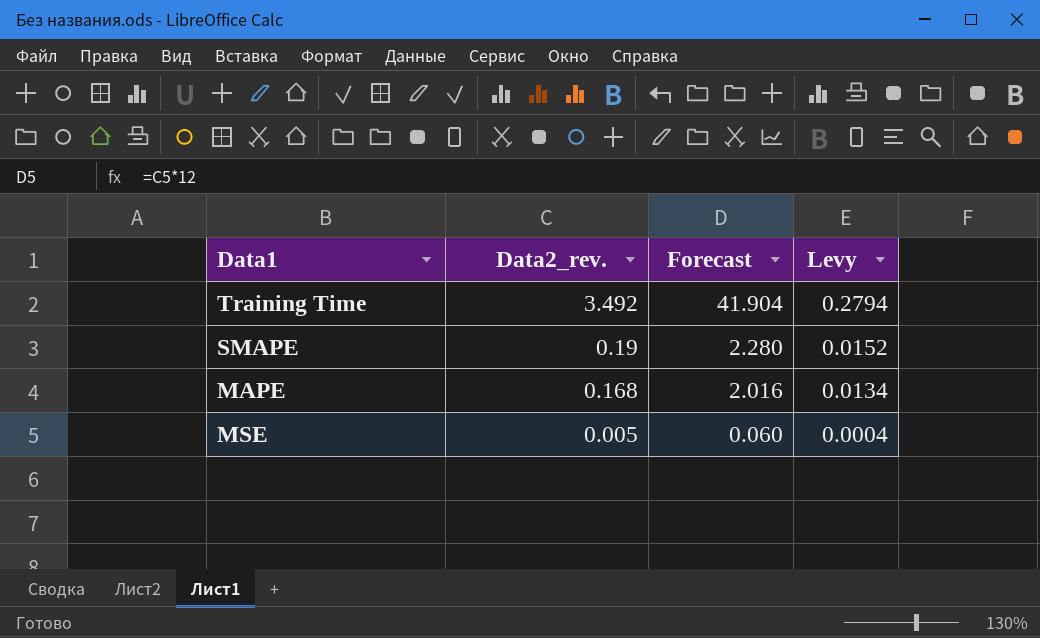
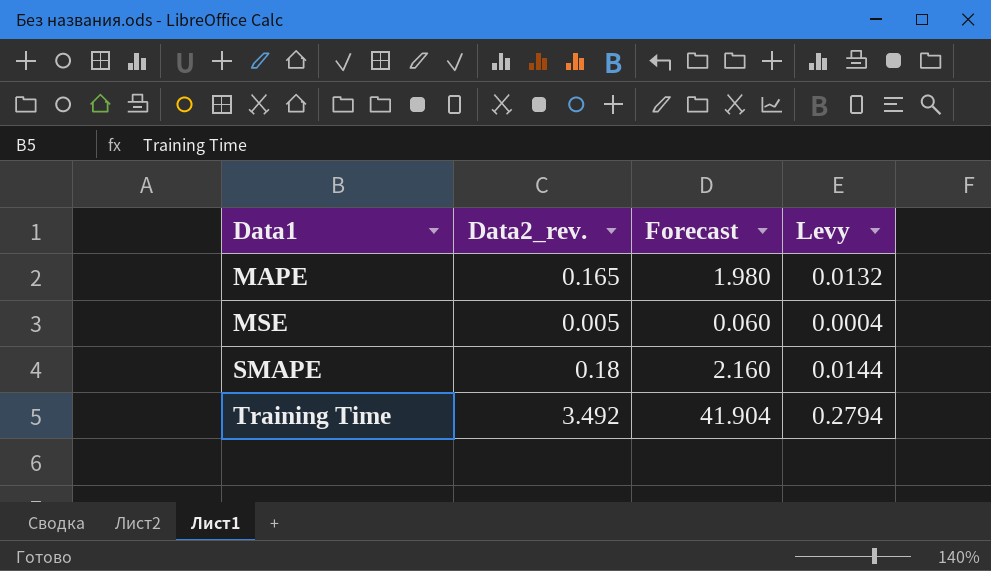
row order: Data2_rev. descending -> Data1 ascending
MAPE | Data2_rev.: 0.168 -> 0.165
MAPE | Forecast: 2.016 -> 1.980
MAPE | Levy: 0.0134 -> 0.0132
SMAPE | Data2_rev.: 0.19 -> 0.18
SMAPE | Forecast: 2.280 -> 2.160
SMAPE | Levy: 0.0152 -> 0.0144

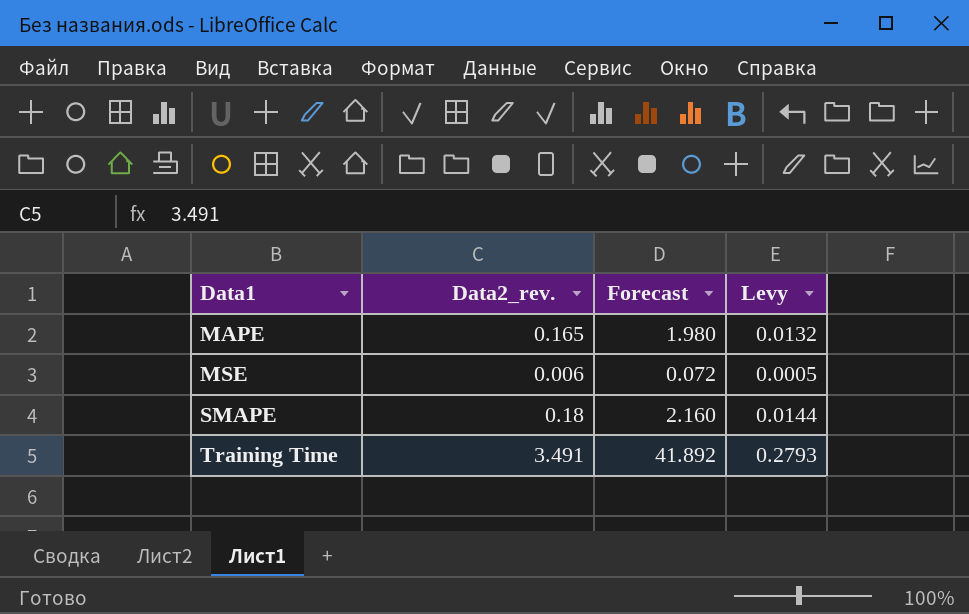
MSE | Data2_rev.: 0.005 -> 0.006
MSE | Forecast: 0.060 -> 0.072
MSE | Levy: 0.0004 -> 0.0005
Training Time | Data2_rev.: 3.492 -> 3.491
Training Time | Forecast: 41.904 -> 41.892
Training Time | Levy: 0.2794 -> 0.2793

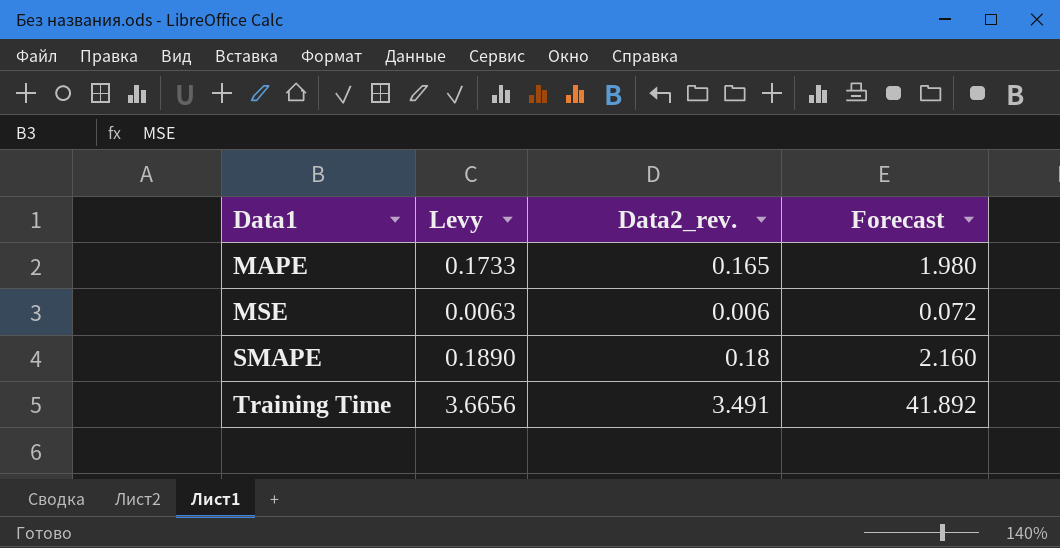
column Levy | formula: [Data2_rev.] * 0.08 -> [Data2_rev.] * 1.05
column Levy | position: 4 -> 2

